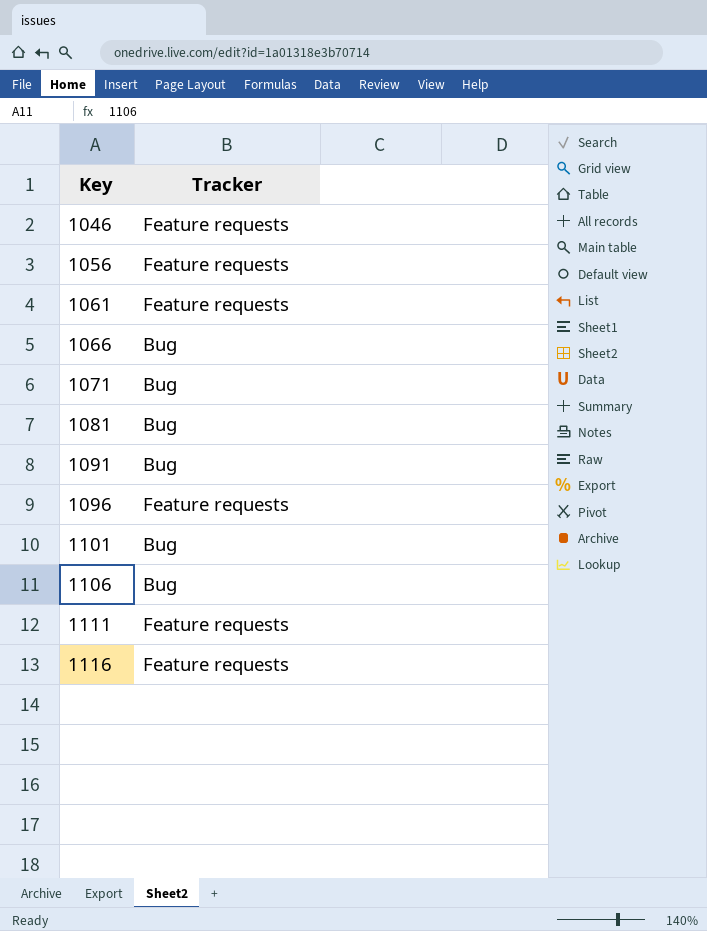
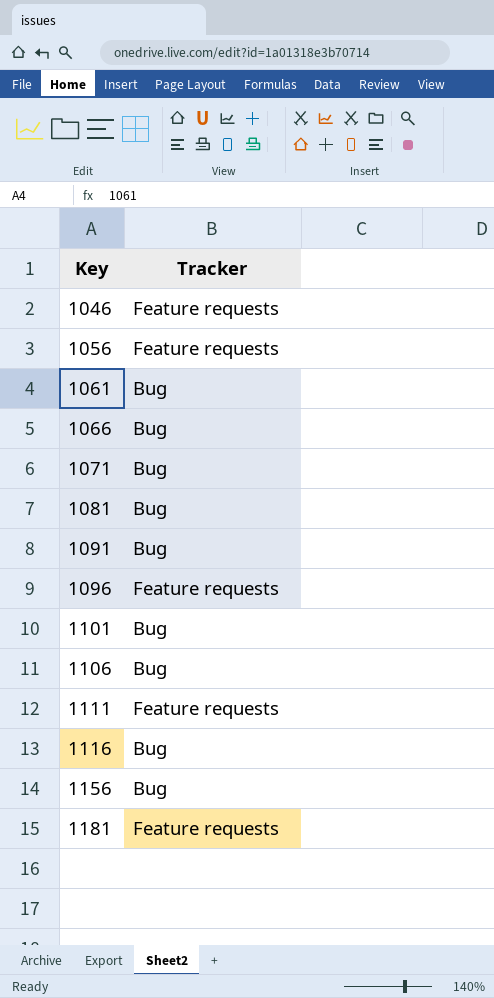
1061 | Tracker: Feature requests -> Bug
1116 | Tracker: Feature requests -> Bug
row 1156: none -> Bug
row 1181: none -> Feature requests

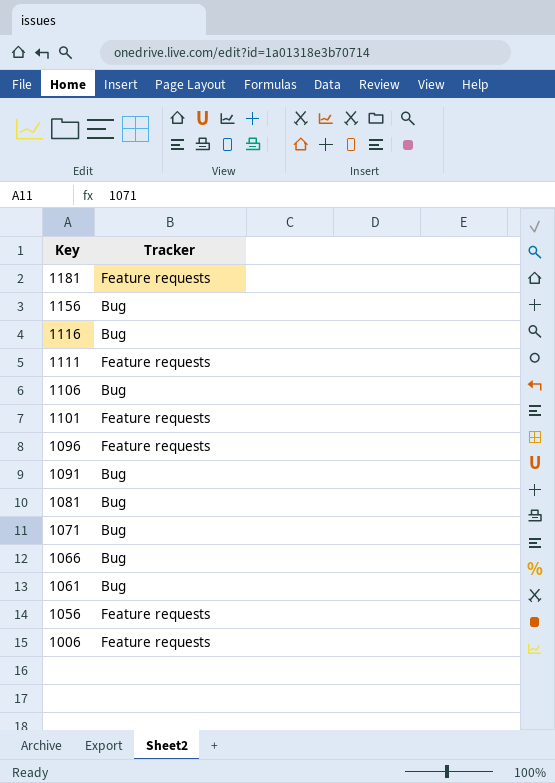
row order: Key ascending -> Key descending
row 1046: Feature requests -> none
1101 | Tracker: Bug -> Feature requests
row 1006: none -> Feature requests

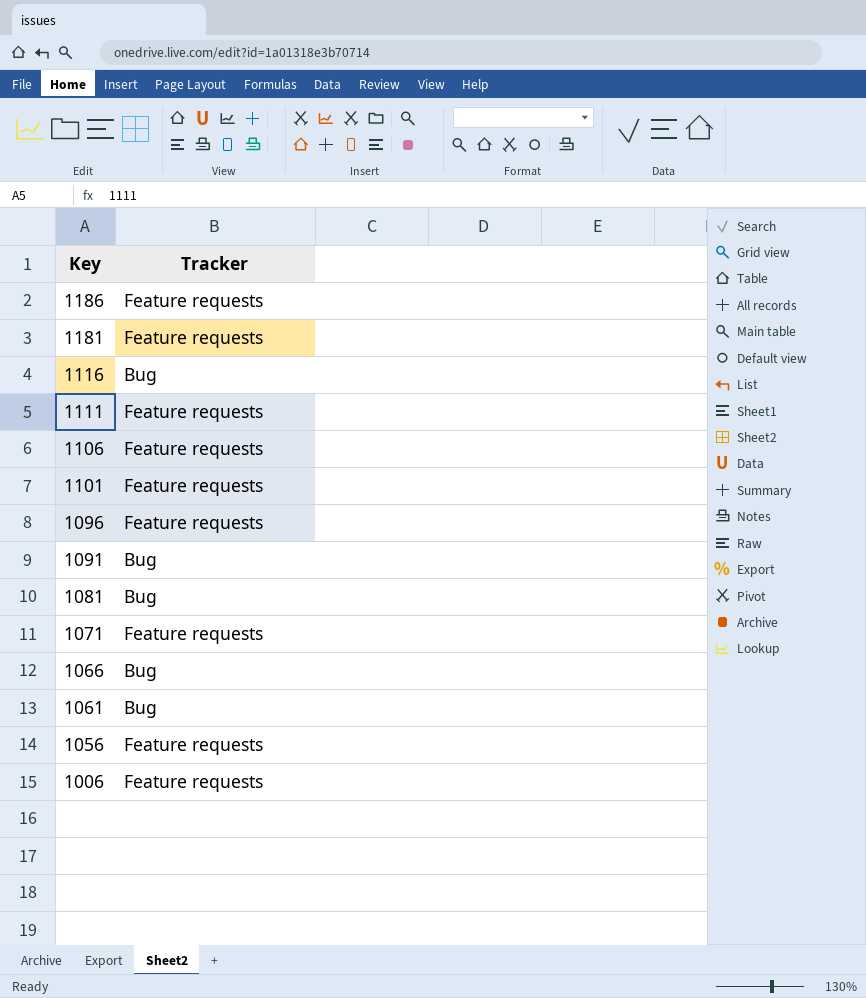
row 1156: Bug -> none
row 1186: none -> Feature requests
1106 | Tracker: Bug -> Feature requests
1071 | Tracker: Bug -> Feature requests

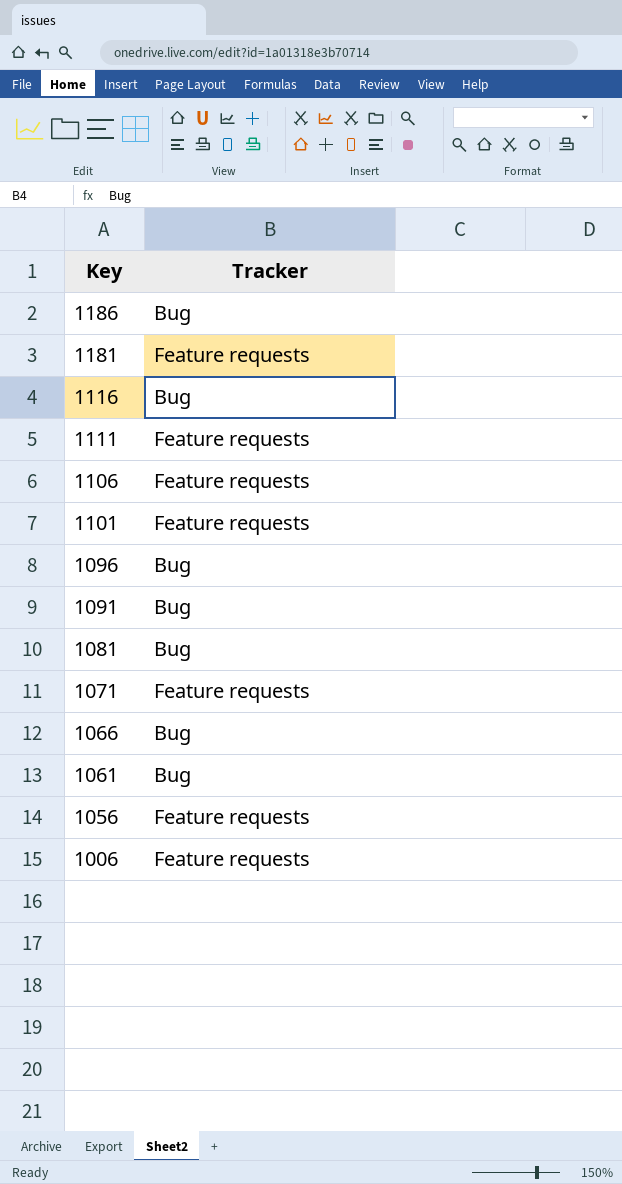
1186 | Tracker: Feature requests -> Bug
1096 | Tracker: Feature requests -> Bug

